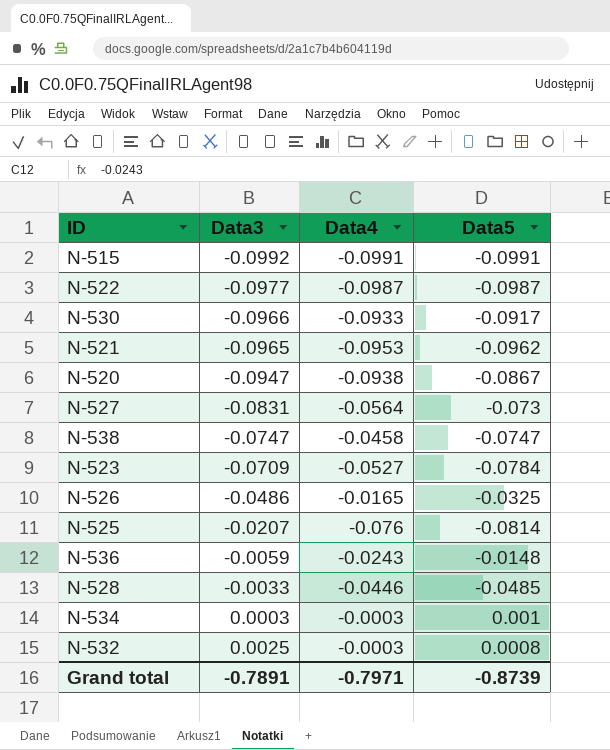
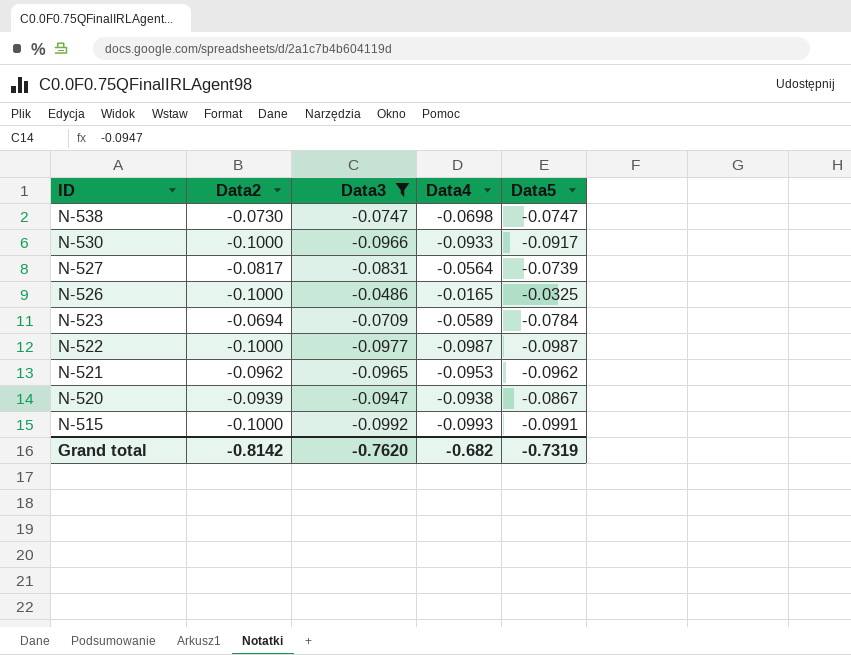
filter: none -> Data3 <= -0.0486
row order: Data3 ascending -> ID descending
column Data2 | position: none -> 2
N-538 | Data4: -0.0458 -> -0.0698
N-527 | Data5: -0.073 -> -0.0739
N-523 | Data4: -0.0527 -> -0.0589
N-515 | Data4: -0.0991 -> -0.0993
Grand total | Data3: -0.7891 -> -0.7620
Grand total | Data4: -0.7971 -> -0.682
Grand total | Data5: -0.8739 -> -0.7319

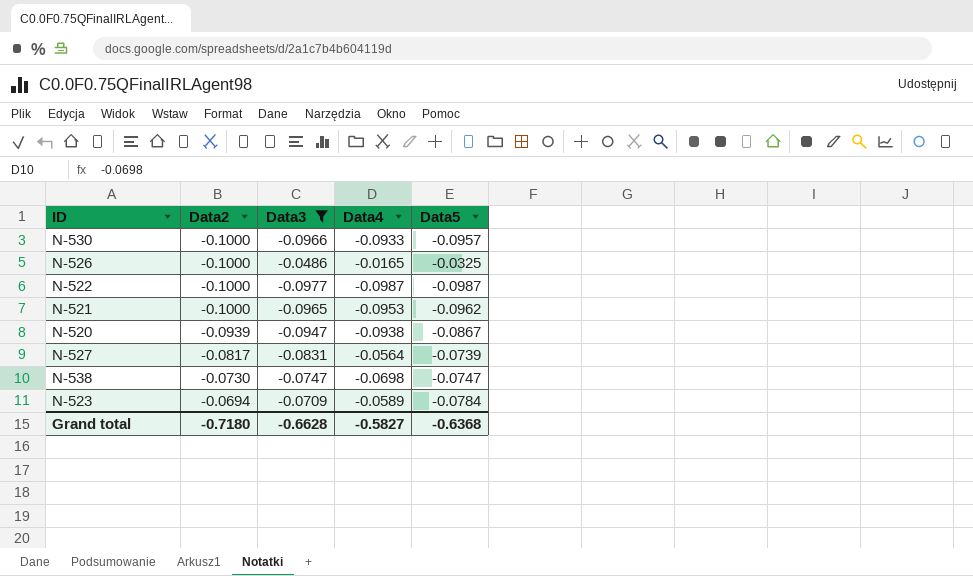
row order: ID descending -> Data2 ascending
row N-515: -0.1000 | -0.0992 | -0.0993 | -0.0991 -> none
N-530 | Data5: -0.0917 -> -0.0957
N-521 | Data2: -0.0962 -> -0.1000
Grand total | Data2: -0.8142 -> -0.7180
Grand total | Data3: -0.7620 -> -0.6628
Grand total | Data4: -0.682 -> -0.5827
Grand total | Data5: -0.7319 -> -0.6368

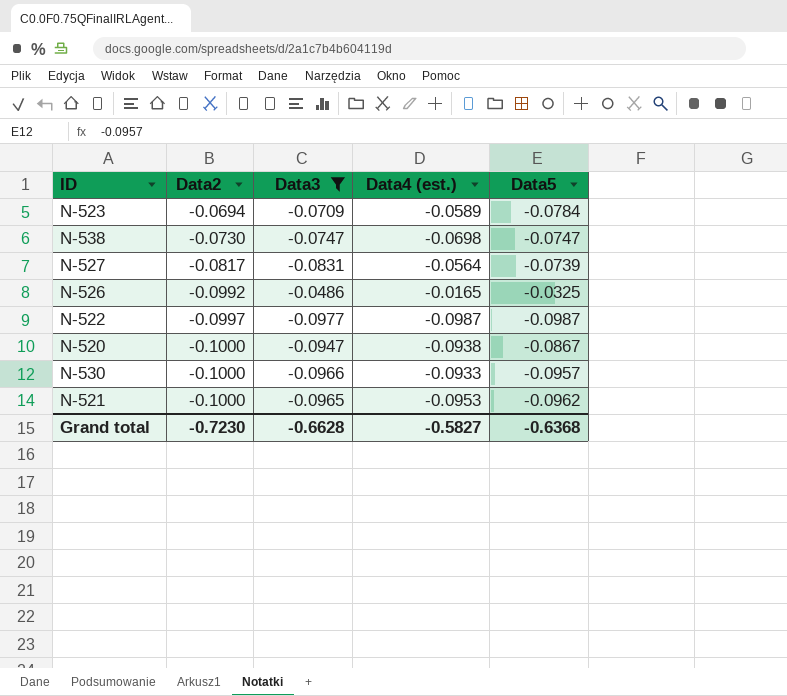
row order: Data2 ascending -> Data2 descending
column name: Data4 -> Data4 (est.)
N-526 | Data2: -0.1000 -> -0.0992
N-522 | Data2: -0.1000 -> -0.0997
N-520 | Data2: -0.0939 -> -0.1000
Grand total | Data2: -0.7180 -> -0.7230

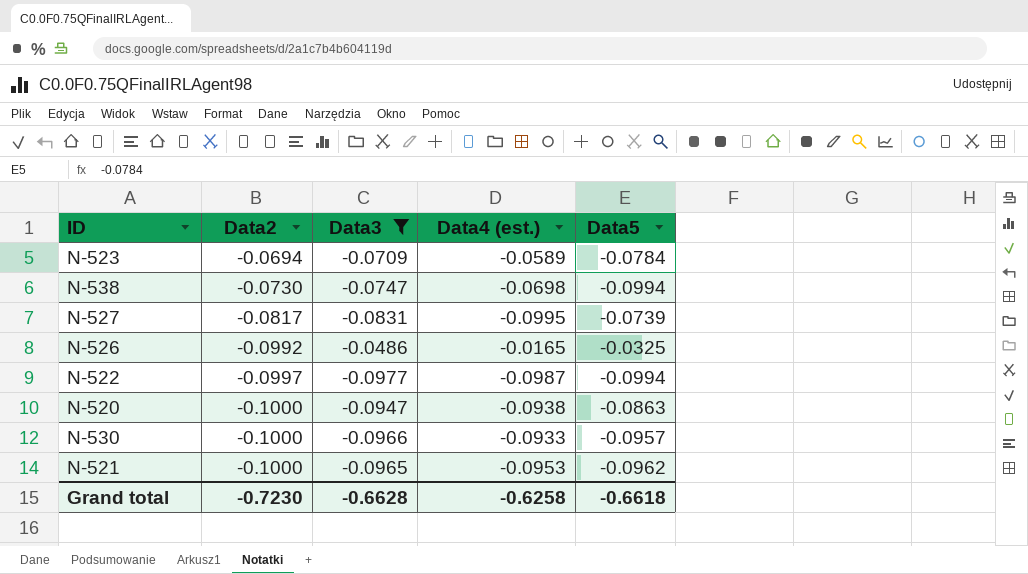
N-538 | Data5: -0.0747 -> -0.0994
N-527 | Data4 (est.): -0.0564 -> -0.0995
N-522 | Data5: -0.0987 -> -0.0994
N-520 | Data5: -0.0867 -> -0.0863
Grand total | Data4 (est.): -0.5827 -> -0.6258
Grand total | Data5: -0.6368 -> -0.6618

